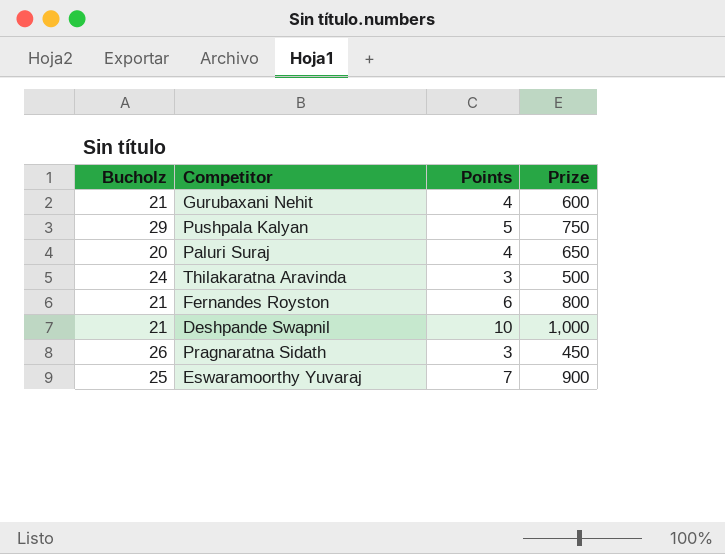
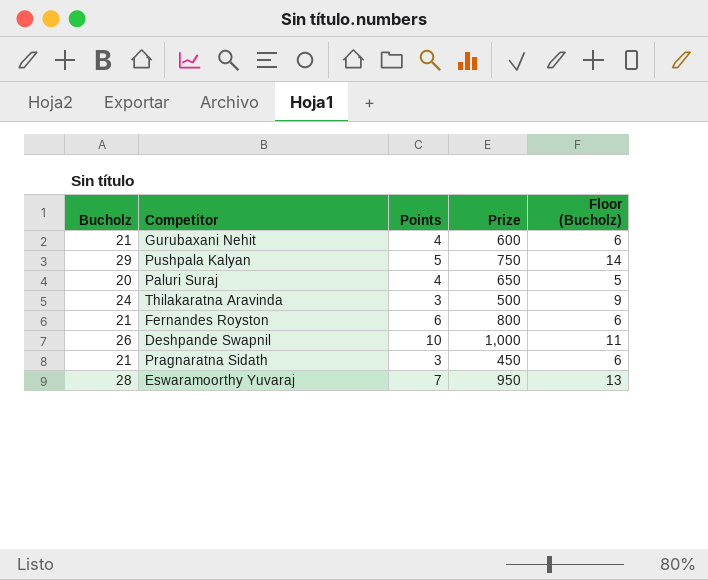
column Floor (Bucholz) | formula: none -> [Bucholz] - 15
Deshpande Swapnil | Bucholz: 21 -> 26
Pragnaratna Sidath | Bucholz: 26 -> 21
Eswaramoorthy Yuvaraj | Bucholz: 25 -> 28
Eswaramoorthy Yuvaraj | Prize: 900 -> 950

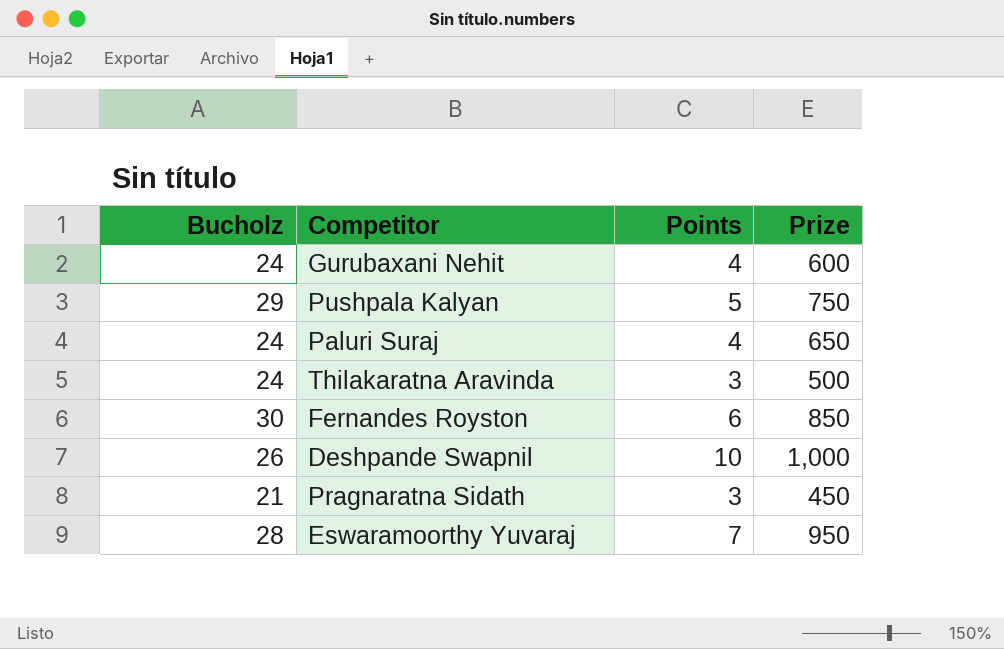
column Floor (Bucholz) | formula: [Bucholz] - 15 -> none
Gurubaxani Nehit | Bucholz: 21 -> 24
Paluri Suraj | Bucholz: 20 -> 24
Fernandes Royston | Bucholz: 21 -> 30
Fernandes Royston | Prize: 800 -> 850

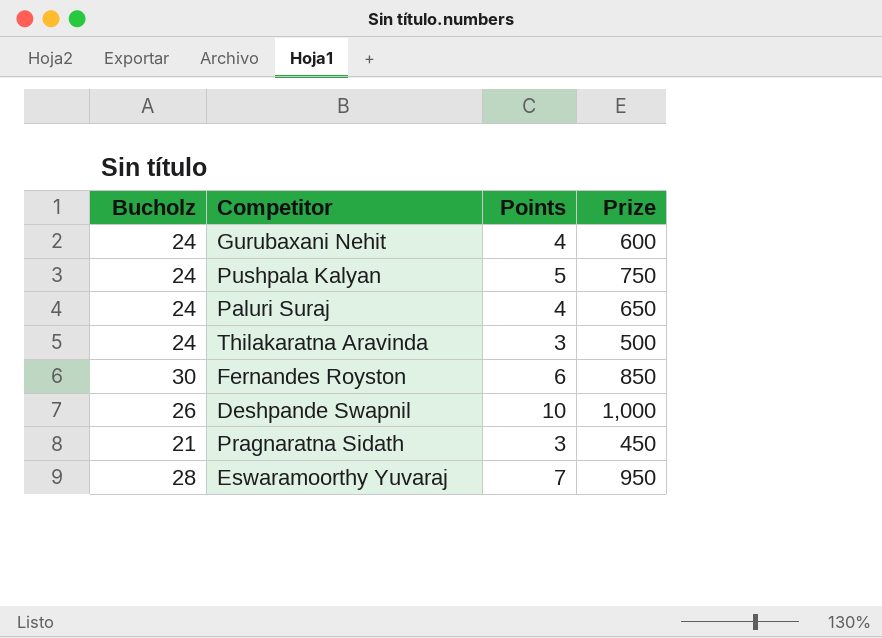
Pushpala Kalyan | Bucholz: 29 -> 24

